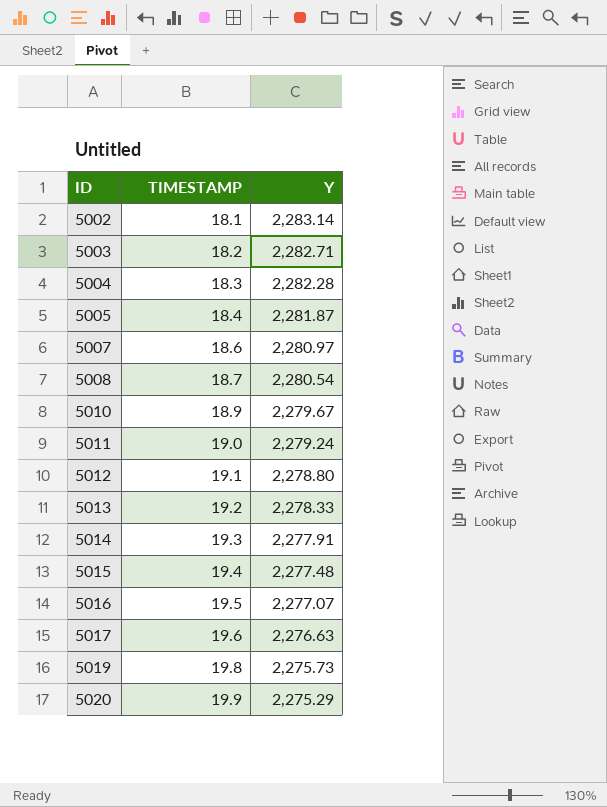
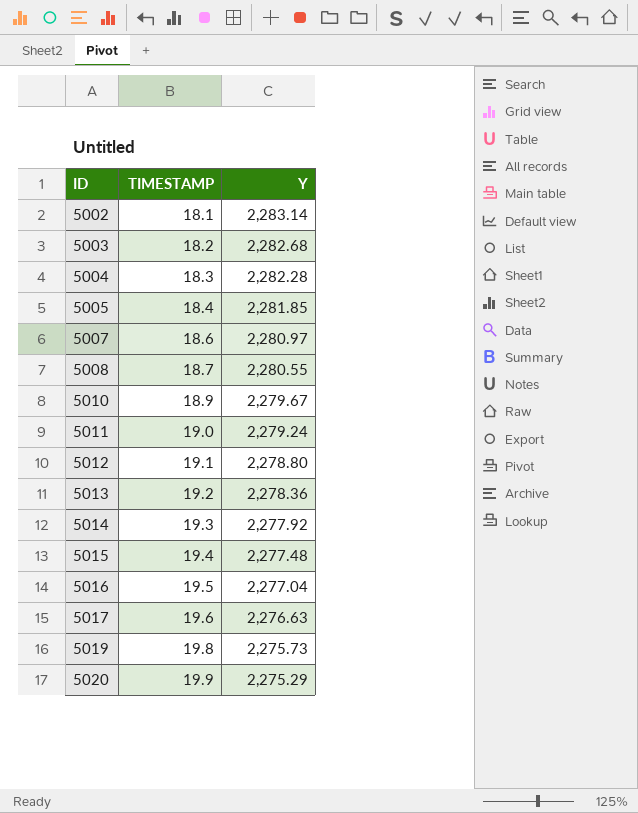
5003 | Y: 2,282.71 -> 2,282.68
5005 | Y: 2,281.87 -> 2,281.85
5008 | Y: 2,280.54 -> 2,280.55
5013 | Y: 2,278.33 -> 2,278.36
5014 | Y: 2,277.91 -> 2,277.92
5016 | Y: 2,277.07 -> 2,277.04

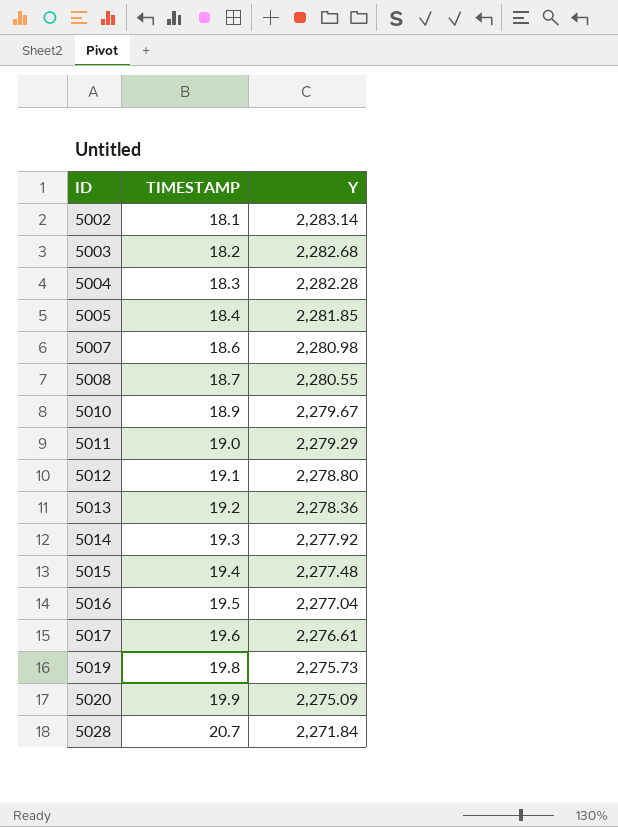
5007 | Y: 2,280.97 -> 2,280.98
5011 | Y: 2,279.24 -> 2,279.29
5017 | Y: 2,276.63 -> 2,276.61
5020 | Y: 2,275.29 -> 2,275.09
row 5028: none -> 20.7 | 2,271.84

